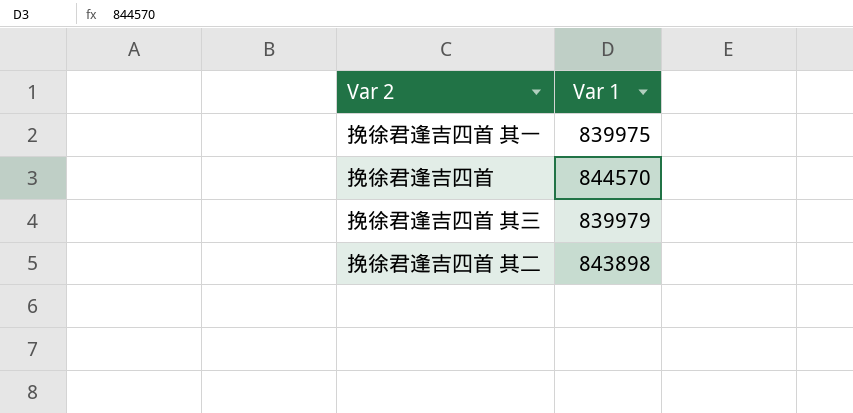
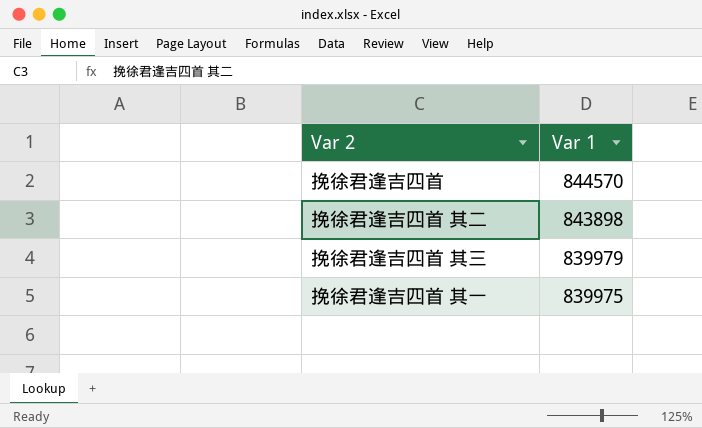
row order: none -> Var 1 descending

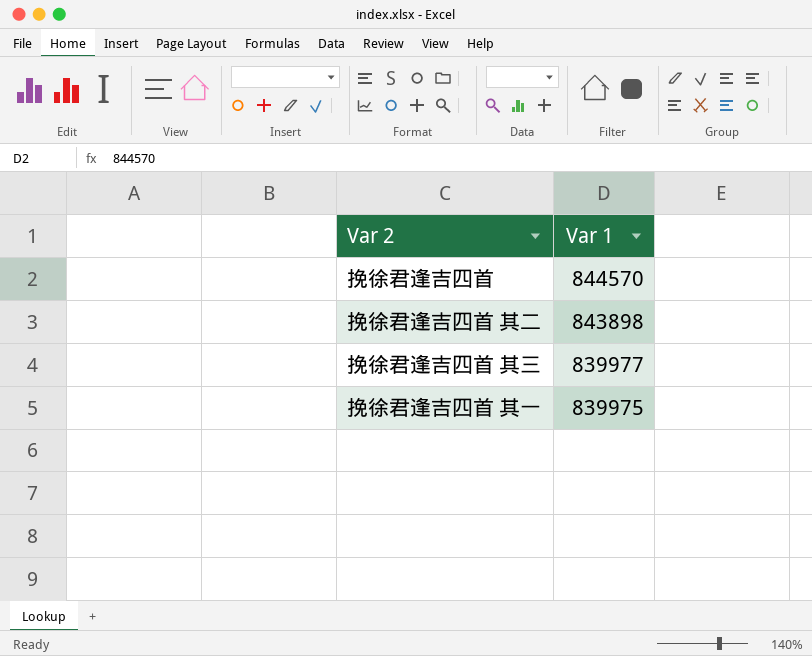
挽徐君逢吉四首 其三 | Var 1: 839979 -> 839977

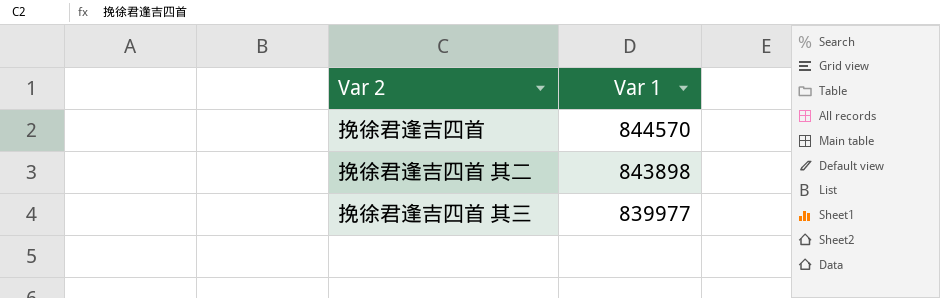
row 挽徐君逢吉四首 其一: 839975 -> none

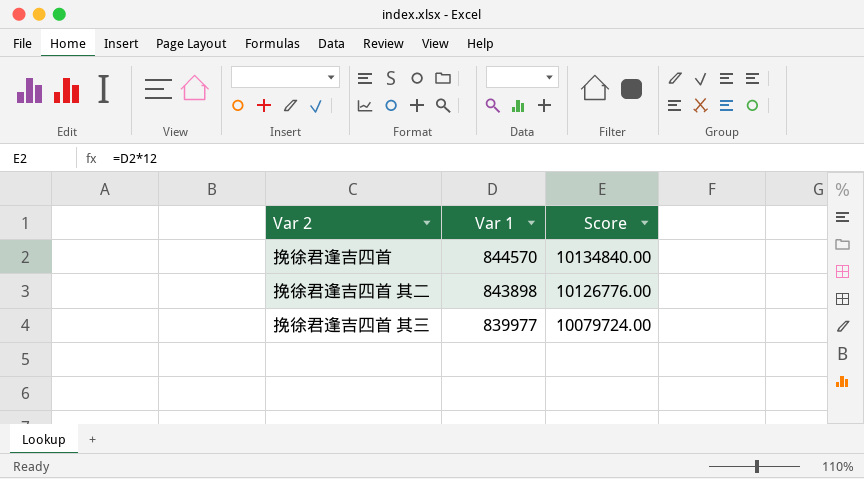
column Score | formula: none -> [Var 1] * 12

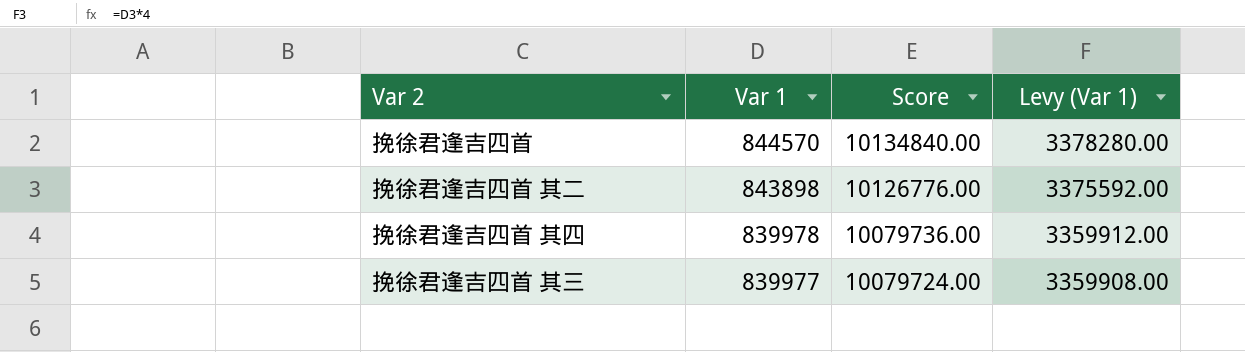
column Levy (Var 1) | formula: none -> [Var 1] * 4
row 挽徐君逢吉四首 其四: none -> 839978 | 10079736.00 | 3359912.00

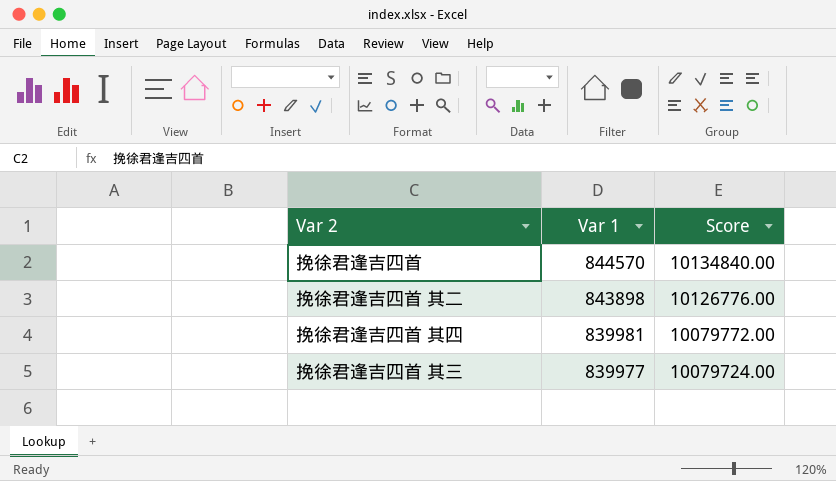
column Levy (Var 1) | formula: [Var 1] * 4 -> none
挽徐君逢吉四首 其四 | Var 1: 839978 -> 839981
挽徐君逢吉四首 其四 | Score: 10079736.00 -> 10079772.00

